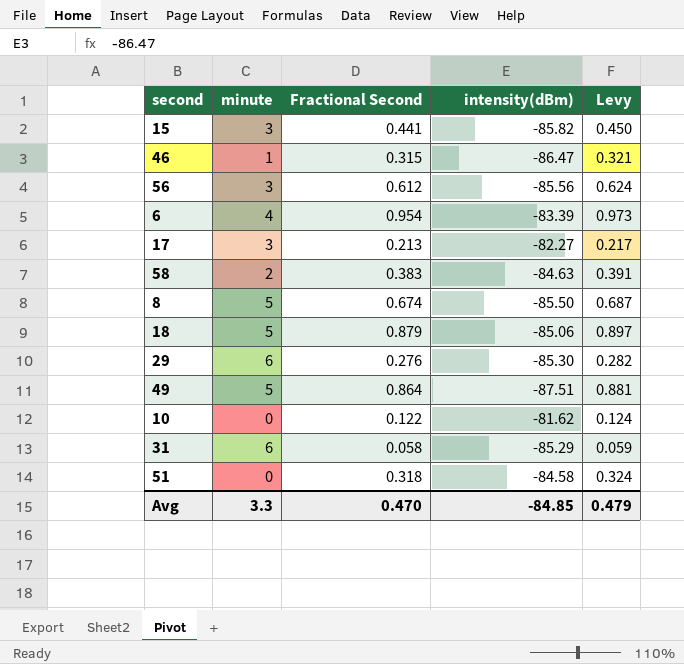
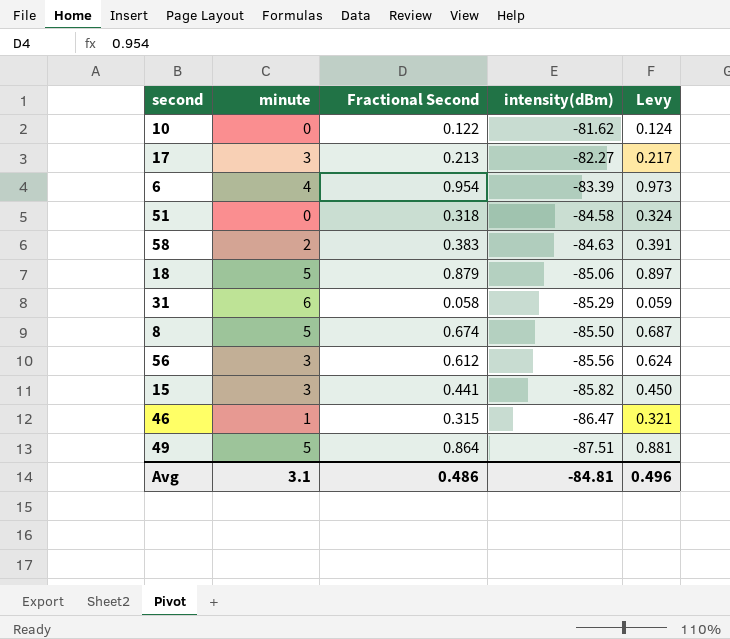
row order: none -> intensity(dBm) descending
row 29: 6 | 0.276 | -85.30 | 0.282 -> none
Avg | minute: 3.3 -> 3.1
Avg | Fractional Second: 0.470 -> 0.486
Avg | intensity(dBm): -84.85 -> -84.81
Avg | Levy: 0.479 -> 0.496

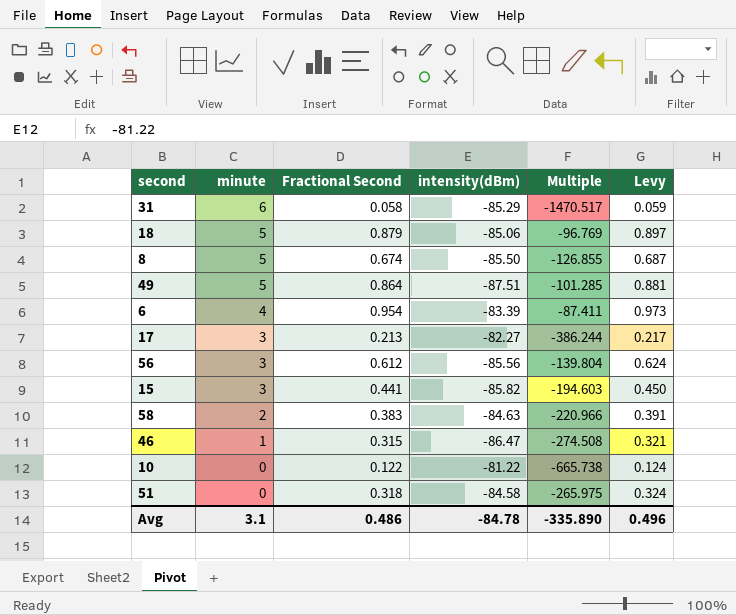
row order: intensity(dBm) descending -> minute descending
column Multiple | formula: none -> [intensity(dBm)] / [Fractional Second]
10 | intensity(dBm): -81.62 -> -81.22
Avg | intensity(dBm): -84.81 -> -84.78

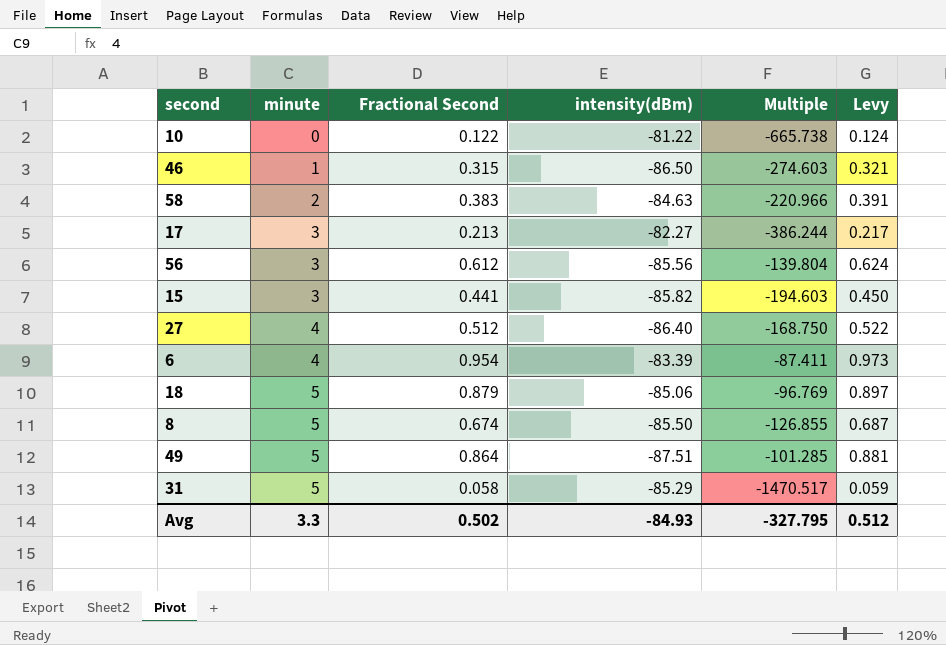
row order: minute descending -> minute ascending
row 51: 0 | 0.318 | -84.58 | -265.975 | 0.324 -> none
46 | intensity(dBm): -86.47 -> -86.50
46 | Multiple: -274.508 -> -274.603
row 27: none -> 4 | 0.512 | -86.40 | -168.750 | 0.522
31 | minute: 6 -> 5
Avg | minute: 3.1 -> 3.3
Avg | Fractional Second: 0.486 -> 0.502
Avg | intensity(dBm): -84.78 -> -84.93
Avg | Multiple: -335.890 -> -327.795
Avg | Levy: 0.496 -> 0.512

